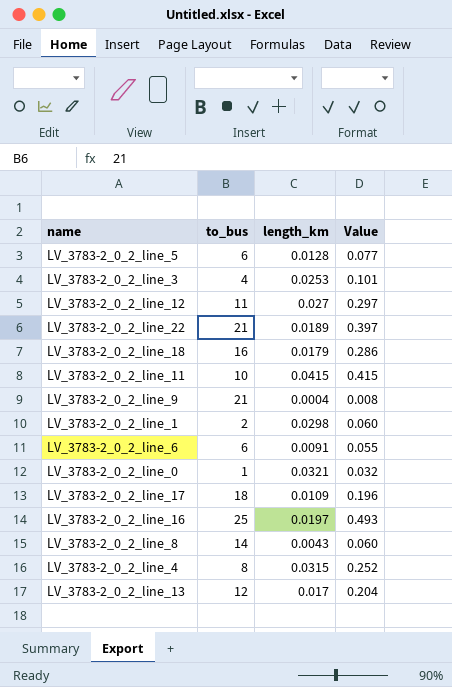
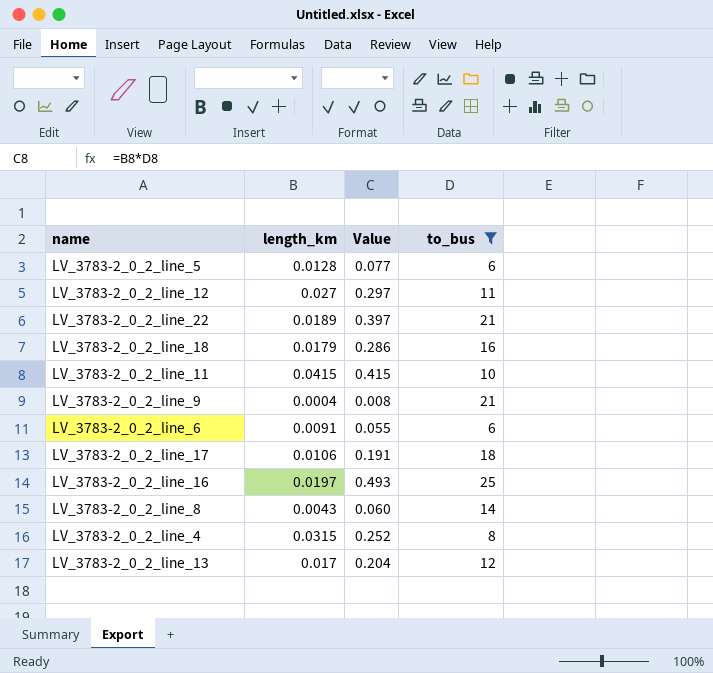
filter: none -> to_bus >= 6
column to_bus | position: 2 -> 4
LV_3783-2_0_2_line_17 | length_km: 0.0109 -> 0.0106
LV_3783-2_0_2_line_17 | Value: 0.196 -> 0.191

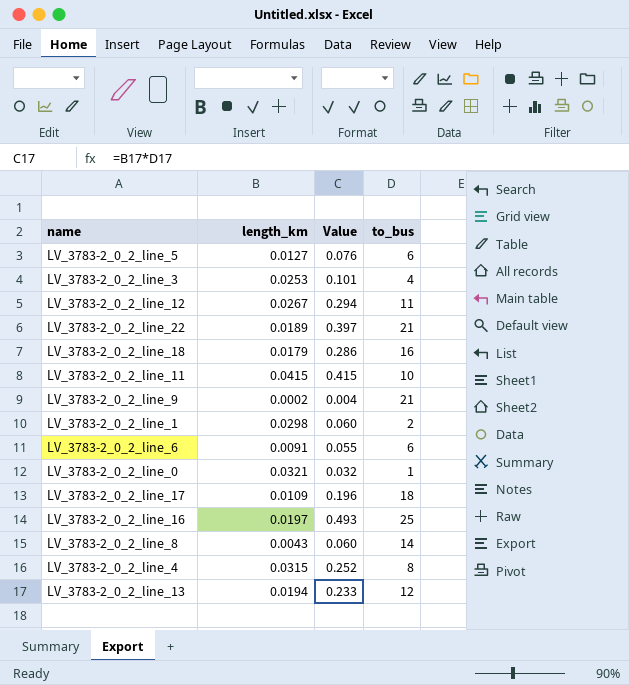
filter: to_bus >= 6 -> none
LV_3783-2_0_2_line_5 | length_km: 0.0128 -> 0.0127
LV_3783-2_0_2_line_5 | Value: 0.077 -> 0.076
LV_3783-2_0_2_line_12 | length_km: 0.027 -> 0.0267
LV_3783-2_0_2_line_12 | Value: 0.297 -> 0.294
LV_3783-2_0_2_line_9 | length_km: 0.0004 -> 0.0002
LV_3783-2_0_2_line_9 | Value: 0.008 -> 0.004
LV_3783-2_0_2_line_17 | length_km: 0.0106 -> 0.0109
LV_3783-2_0_2_line_17 | Value: 0.191 -> 0.196
LV_3783-2_0_2_line_13 | length_km: 0.017 -> 0.0194
LV_3783-2_0_2_line_13 | Value: 0.204 -> 0.233

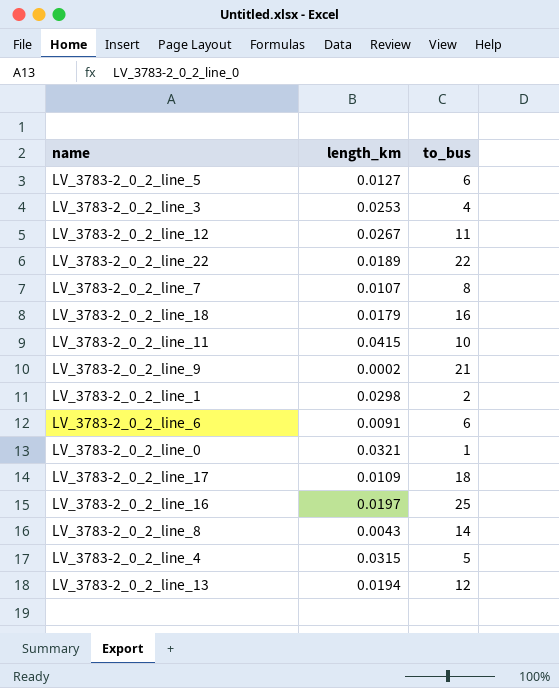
column Value | formula: [length_km] * [to_bus] -> none
LV_3783-2_0_2_line_22 | to_bus: 21 -> 22
row LV_3783-2_0_2_line_7: none -> 0.0107 | 8
LV_3783-2_0_2_line_4 | to_bus: 8 -> 5

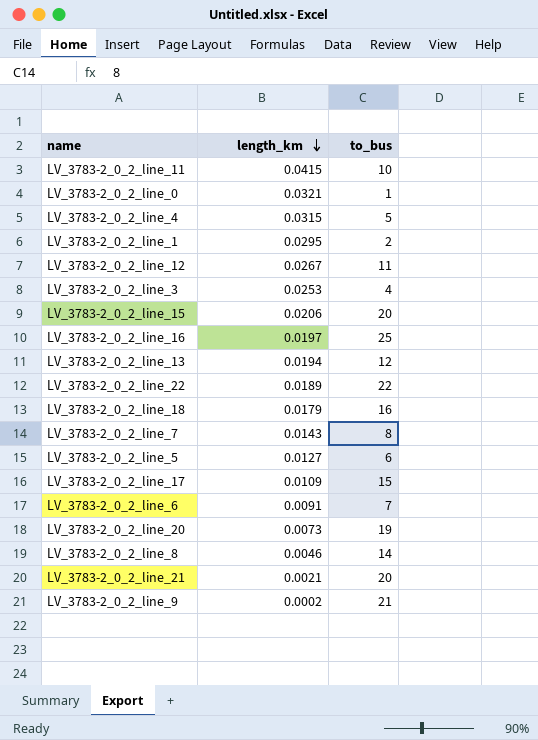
row order: none -> length_km descending
LV_3783-2_0_2_line_1 | length_km: 0.0298 -> 0.0295
row LV_3783-2_0_2_line_15: none -> 0.0206 | 20
LV_3783-2_0_2_line_7 | length_km: 0.0107 -> 0.0143
LV_3783-2_0_2_line_17 | to_bus: 18 -> 15
LV_3783-2_0_2_line_6 | to_bus: 6 -> 7
row LV_3783-2_0_2_line_20: none -> 0.0073 | 19
LV_3783-2_0_2_line_8 | length_km: 0.0043 -> 0.0046
row LV_3783-2_0_2_line_21: none -> 0.0021 | 20

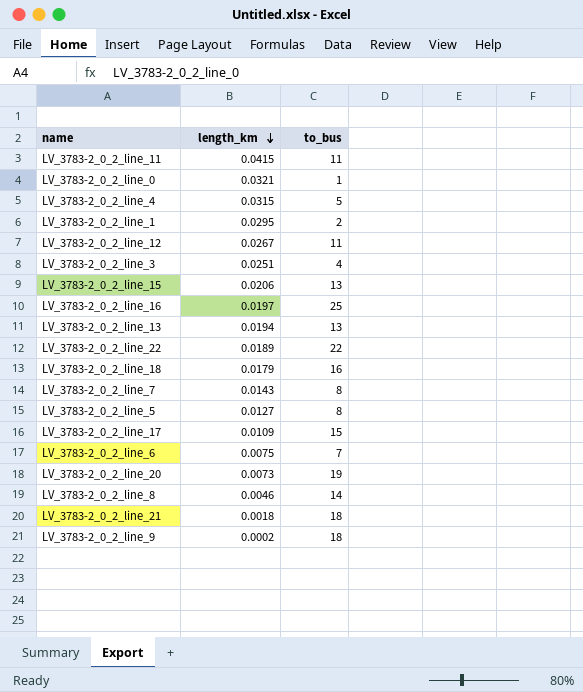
LV_3783-2_0_2_line_11 | to_bus: 10 -> 11
LV_3783-2_0_2_line_3 | length_km: 0.0253 -> 0.0251
LV_3783-2_0_2_line_15 | to_bus: 20 -> 13
LV_3783-2_0_2_line_13 | to_bus: 12 -> 13
LV_3783-2_0_2_line_5 | to_bus: 6 -> 8
LV_3783-2_0_2_line_6 | length_km: 0.0091 -> 0.0075
LV_3783-2_0_2_line_21 | length_km: 0.0021 -> 0.0018
LV_3783-2_0_2_line_21 | to_bus: 20 -> 18
LV_3783-2_0_2_line_9 | to_bus: 21 -> 18

